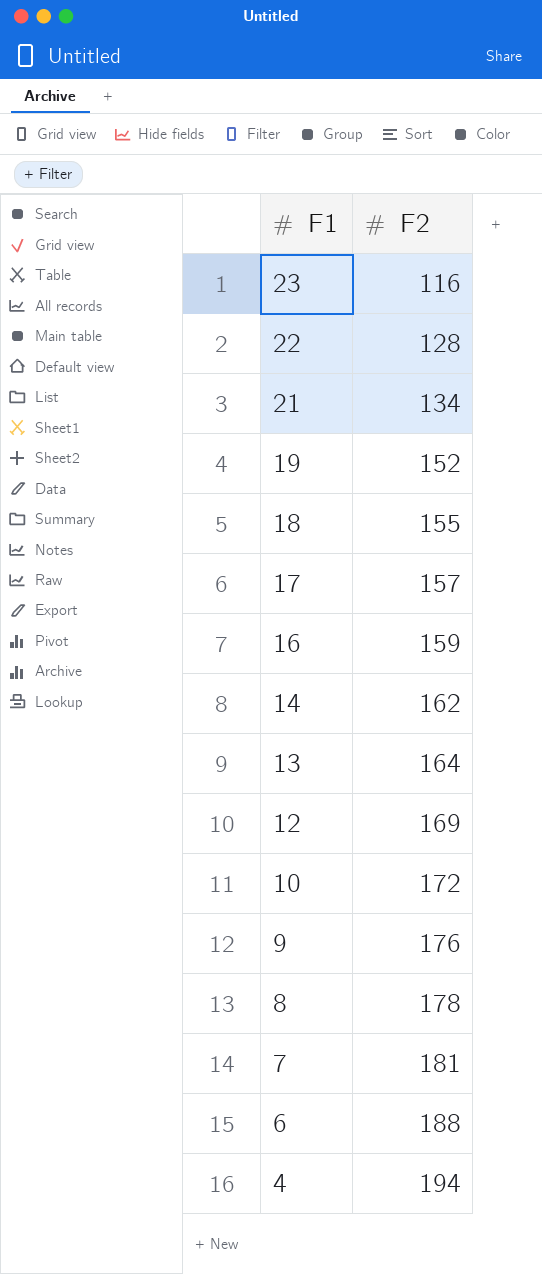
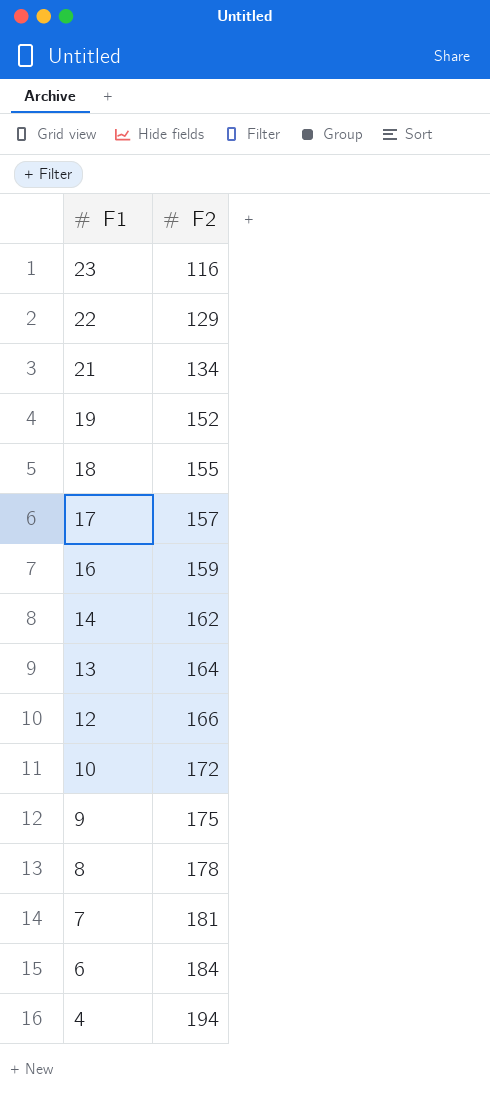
22 | F2: 128 -> 129
12 | F2: 169 -> 166
9 | F2: 176 -> 175
6 | F2: 188 -> 184

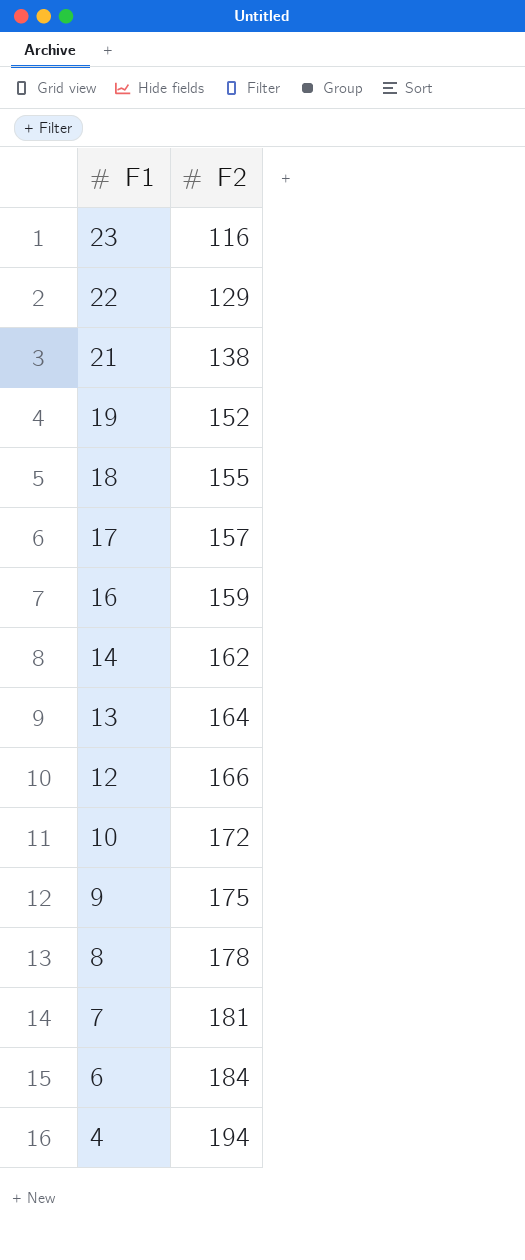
21 | F2: 134 -> 138

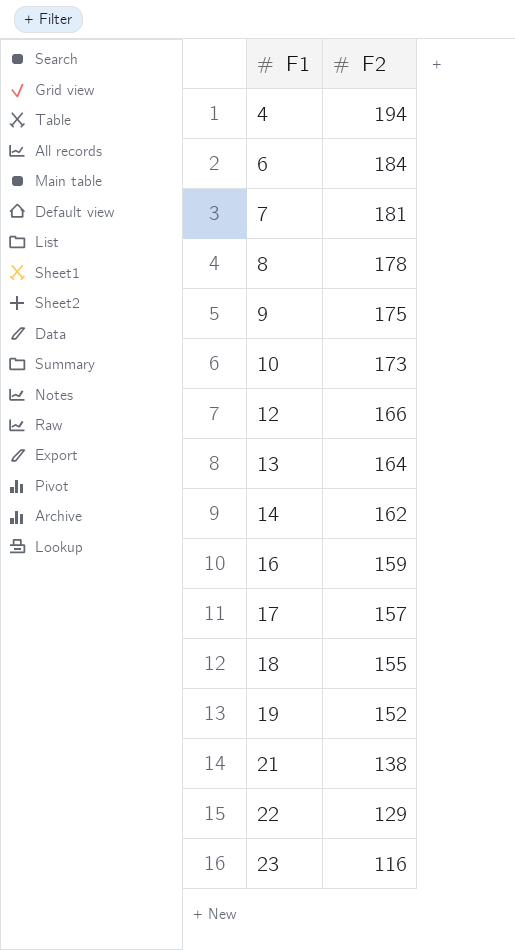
row order: F1 descending -> F1 ascending
10 | F2: 172 -> 173

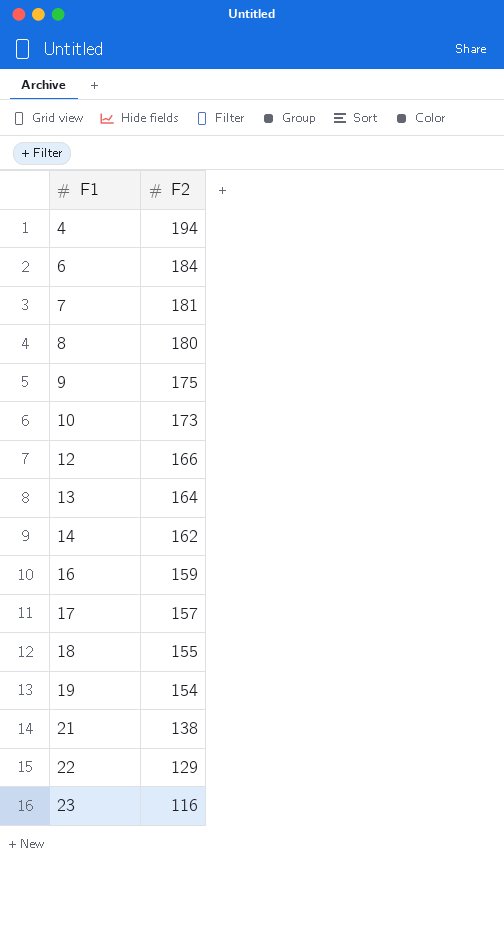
8 | F2: 178 -> 180
19 | F2: 152 -> 154

